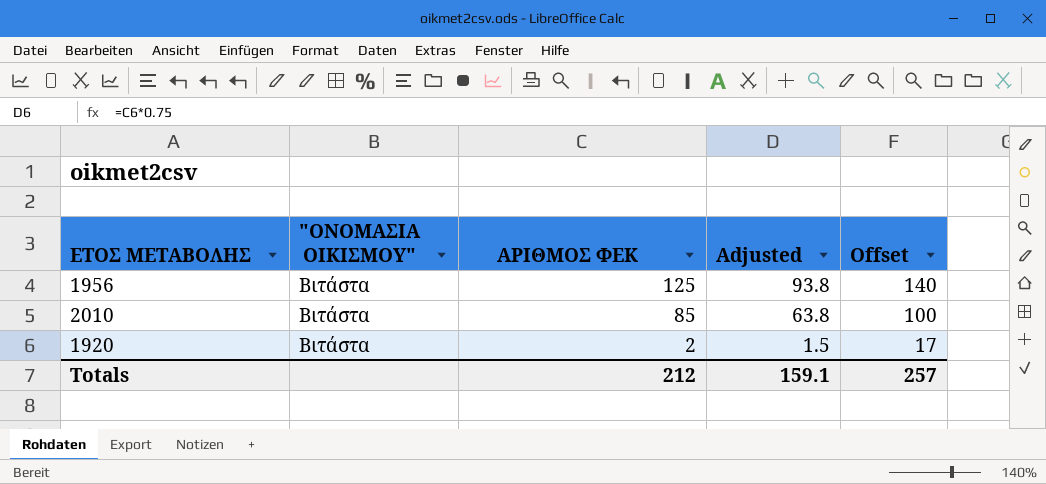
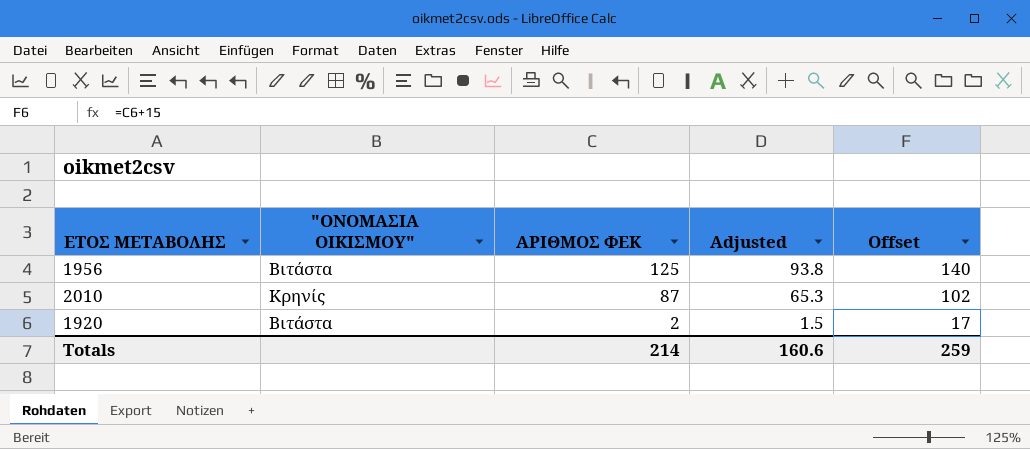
2010 | "ΟΝΟΜΑΣΙΑ ΟΙΚΙΣΜΟΥ": Βιτάστα -> Κρηνίς
2010 | ΑΡΙΘΜΟΣ ΦΕΚ: 85 -> 87
2010 | Adjusted: 63.8 -> 65.3
2010 | Offset: 100 -> 102
Totals | ΑΡΙΘΜΟΣ ΦΕΚ: 212 -> 214
Totals | Adjusted: 159.1 -> 160.6
Totals | Offset: 257 -> 259

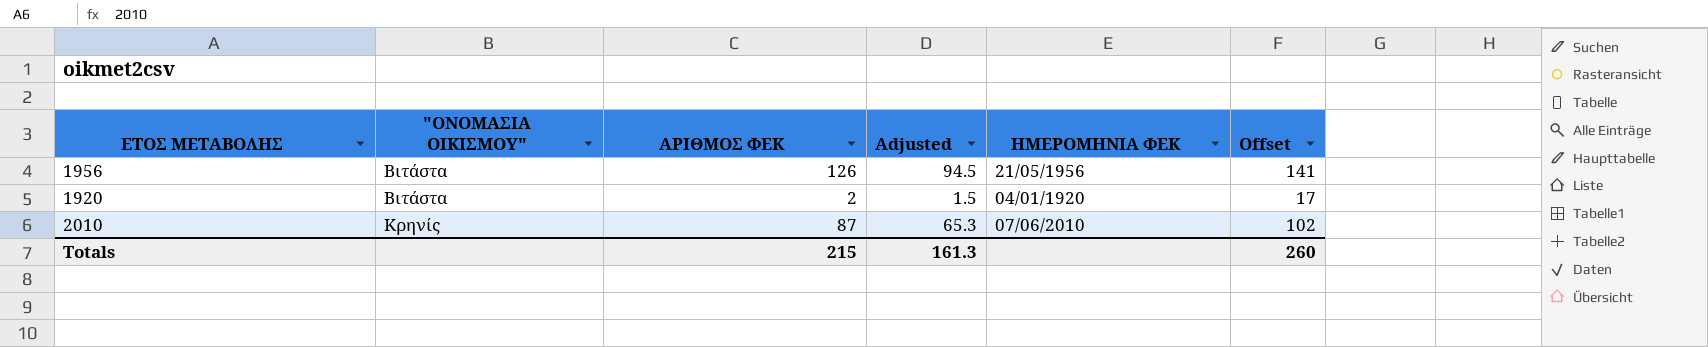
row order: ΑΡΙΘΜΟΣ ΦΕΚ descending -> "ΟΝΟΜΑΣΙΑ ΟΙΚΙΣΜΟΥ" ascending
column ΗΜΕΡΟΜΗΝΙΑ ΦΕΚ | position: none -> 5
1956 | ΑΡΙΘΜΟΣ ΦΕΚ: 125 -> 126
1956 | Adjusted: 93.8 -> 94.5
1956 | Offset: 140 -> 141
Totals | ΑΡΙΘΜΟΣ ΦΕΚ: 214 -> 215
Totals | Adjusted: 160.6 -> 161.3
Totals | Offset: 259 -> 260

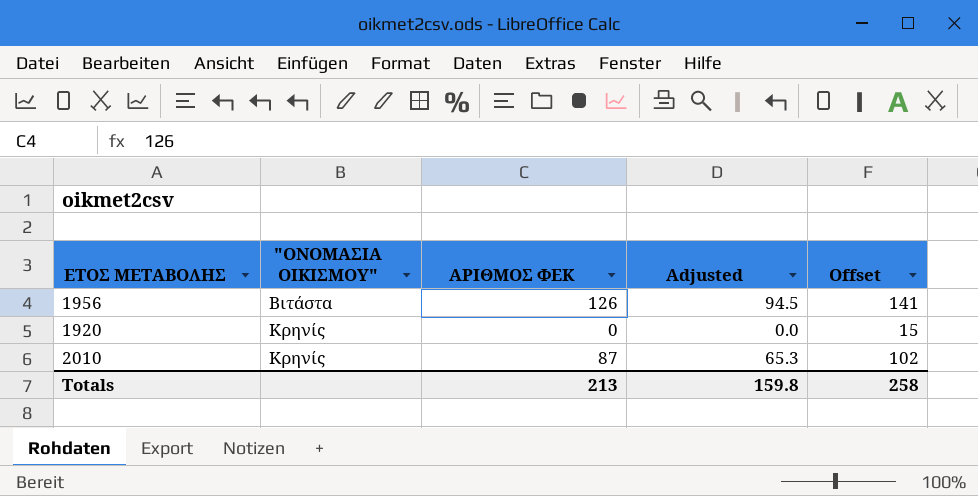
column ΗΜΕΡΟΜΗΝΙΑ ΦΕΚ | position: 5 -> none
1920 | "ΟΝΟΜΑΣΙΑ ΟΙΚΙΣΜΟΥ": Βιτάστα -> Κρηνίς
1920 | ΑΡΙΘΜΟΣ ΦΕΚ: 2 -> 0
1920 | Adjusted: 1.5 -> 0.0
1920 | Offset: 17 -> 15
Totals | ΑΡΙΘΜΟΣ ΦΕΚ: 215 -> 213
Totals | Adjusted: 161.3 -> 159.8
Totals | Offset: 260 -> 258

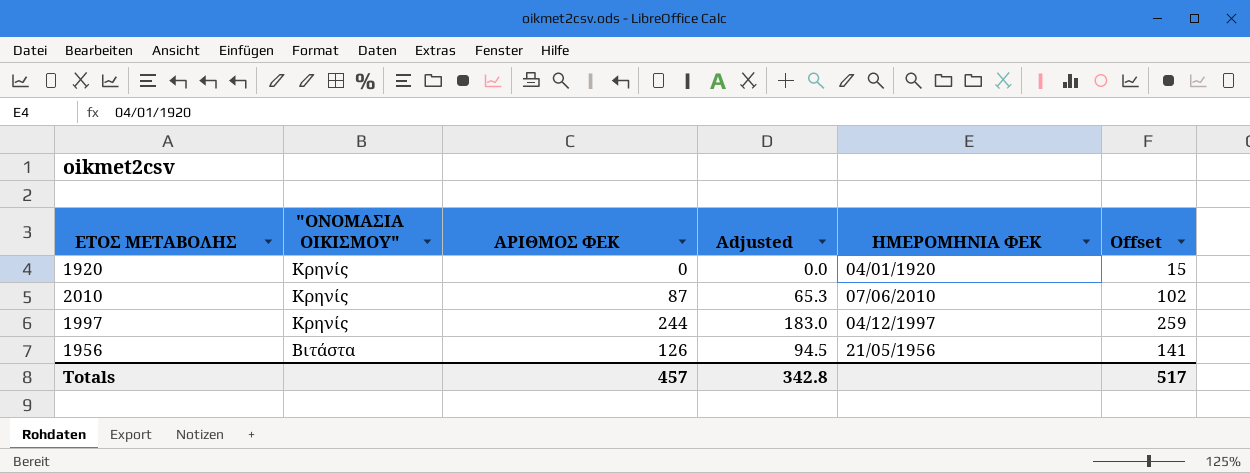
row order: "ΟΝΟΜΑΣΙΑ ΟΙΚΙΣΜΟΥ" ascending -> "ΟΝΟΜΑΣΙΑ ΟΙΚΙΣΜΟΥ" descending
column ΗΜΕΡΟΜΗΝΙΑ ΦΕΚ | position: none -> 5
row 1997: none -> Κρηνίς | 244 | 183.0 | 04/12/1997 | 259
Totals | ΑΡΙΘΜΟΣ ΦΕΚ: 213 -> 457
Totals | Adjusted: 159.8 -> 342.8
Totals | Offset: 258 -> 517

